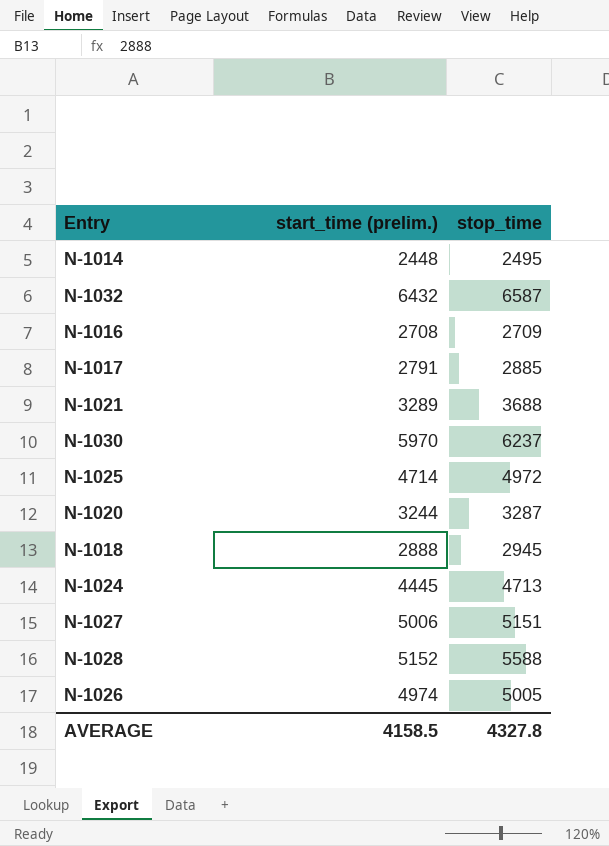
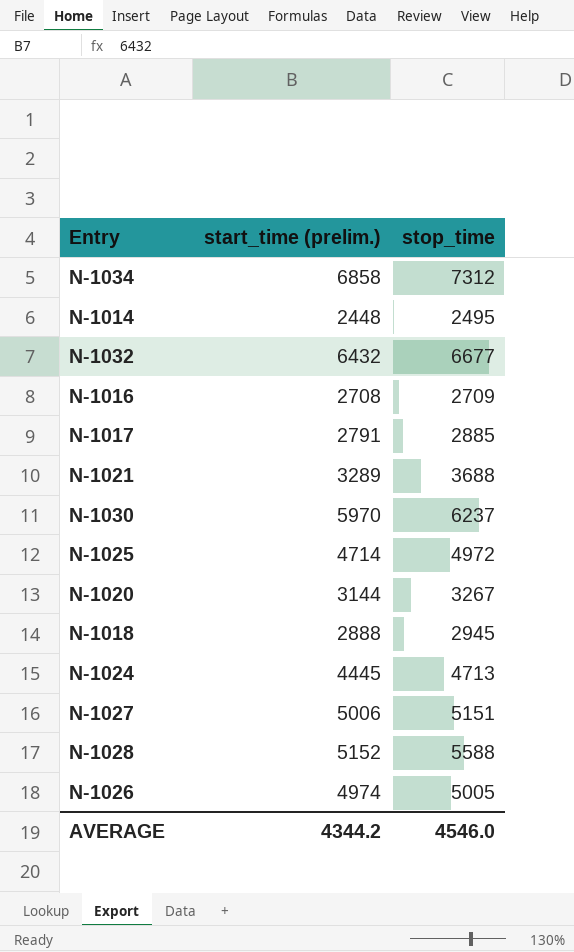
row N-1034: none -> 6858 | 7312
N-1032 | stop_time: 6587 -> 6677
N-1020 | start_time (prelim.): 3244 -> 3144
N-1020 | stop_time: 3287 -> 3267
AVERAGE | start_time (prelim.): 4158.5 -> 4344.2
AVERAGE | stop_time: 4327.8 -> 4546.0

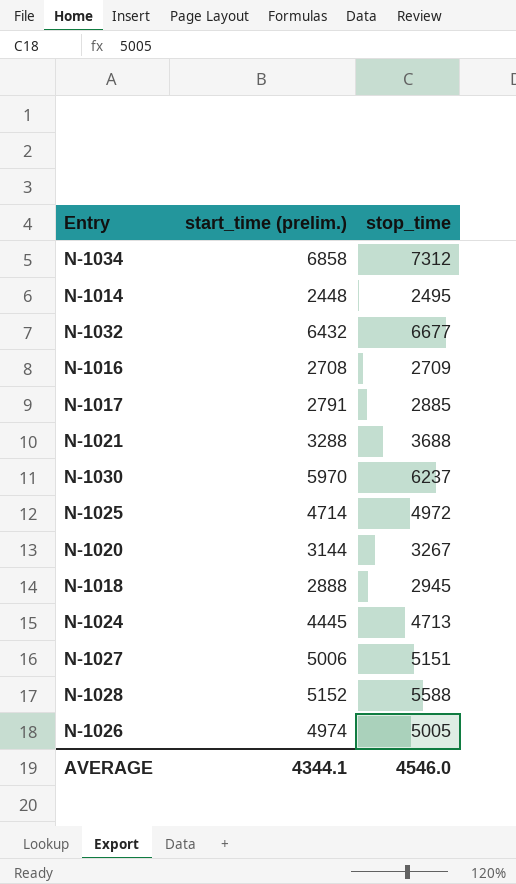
N-1021 | start_time (prelim.): 3289 -> 3288
AVERAGE | start_time (prelim.): 4344.2 -> 4344.1

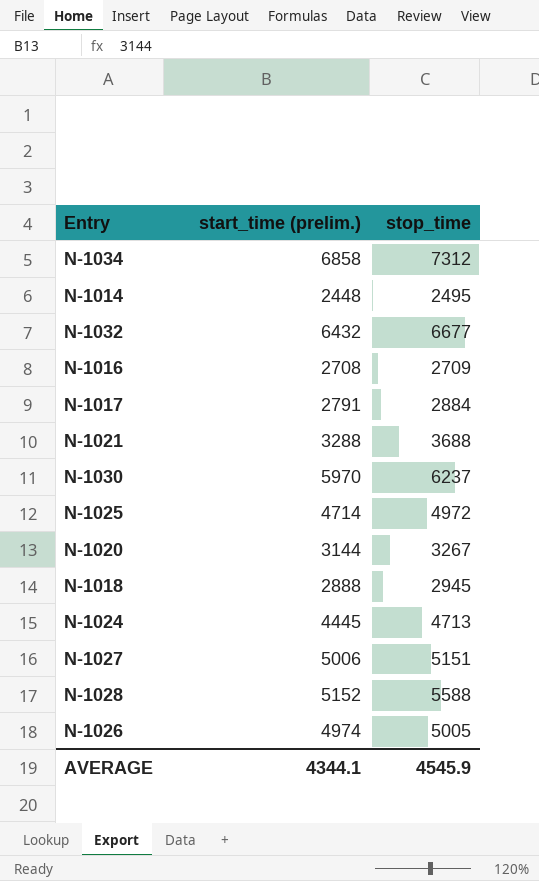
N-1017 | stop_time: 2885 -> 2884
AVERAGE | stop_time: 4546.0 -> 4545.9

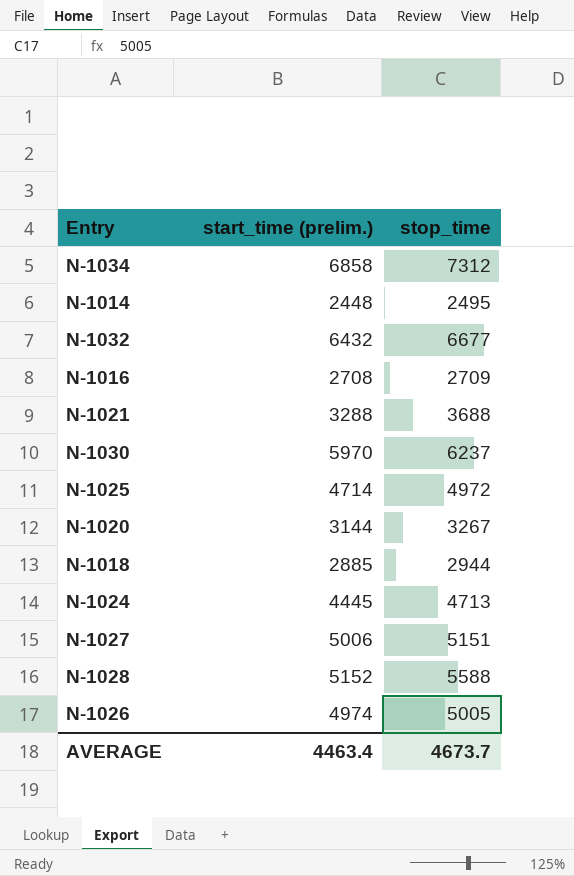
row N-1017: 2791 | 2884 -> none
N-1018 | start_time (prelim.): 2888 -> 2885
N-1018 | stop_time: 2945 -> 2944
AVERAGE | start_time (prelim.): 4344.1 -> 4463.4
AVERAGE | stop_time: 4545.9 -> 4673.7

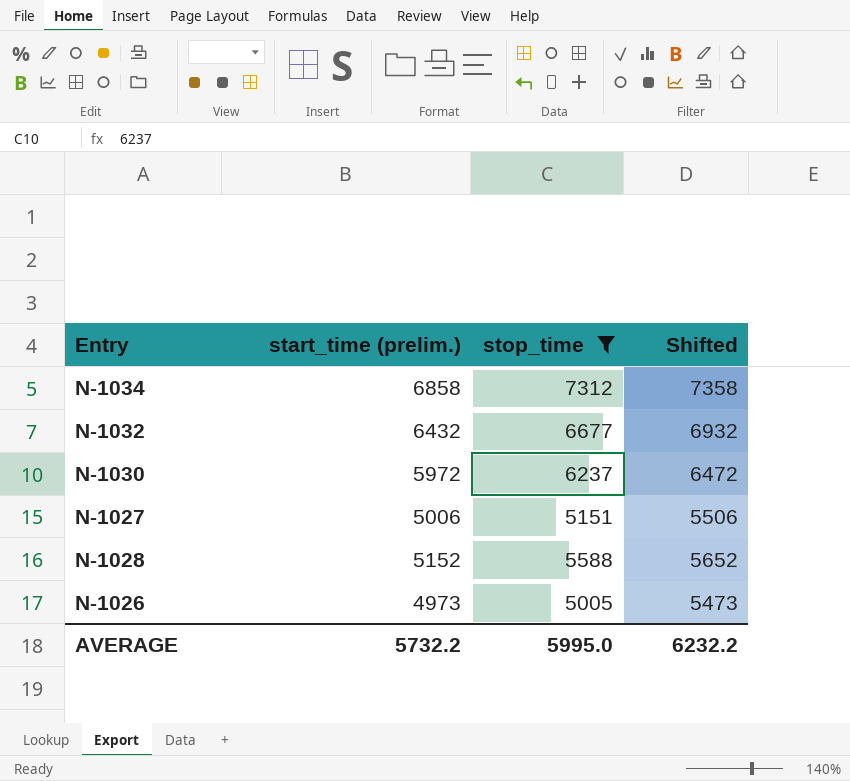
filter: none -> stop_time >= 5005
column Shifted | formula: none -> [start_time (prelim.)] + 500
N-1030 | start_time (prelim.): 5970 -> 5972
N-1026 | start_time (prelim.): 4974 -> 4973
AVERAGE | start_time (prelim.): 4463.4 -> 5732.2
AVERAGE | stop_time: 4673.7 -> 5995.0

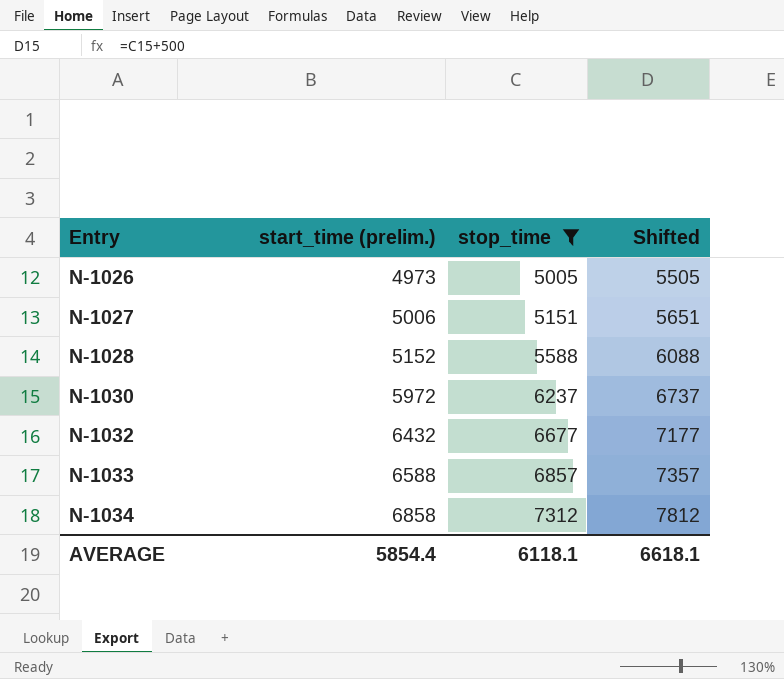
row order: none -> Entry ascending
column Shifted | formula: [start_time (prelim.)] + 500 -> [stop_time] + 500
row N-1033: none -> 6588 | 6857 | 7357
AVERAGE | start_time (prelim.): 5732.2 -> 5854.4
AVERAGE | stop_time: 5995.0 -> 6118.1
AVERAGE | Shifted: 6232.2 -> 6618.1

